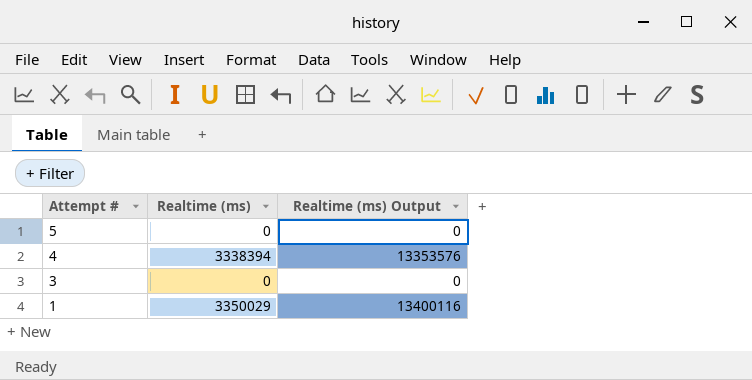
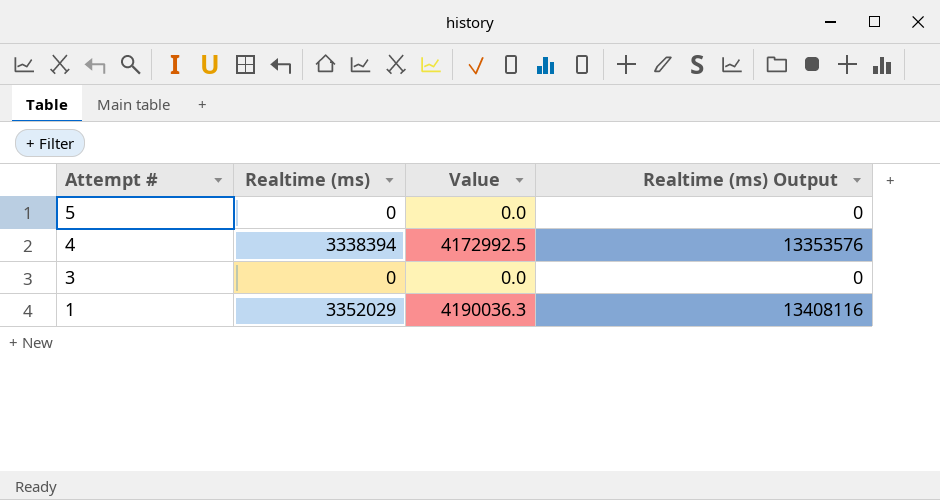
column Value | formula: none -> [Realtime (ms)] * 1.25
1 | Realtime (ms): 3350029 -> 3352029
1 | Realtime (ms) Output: 13400116 -> 13408116

